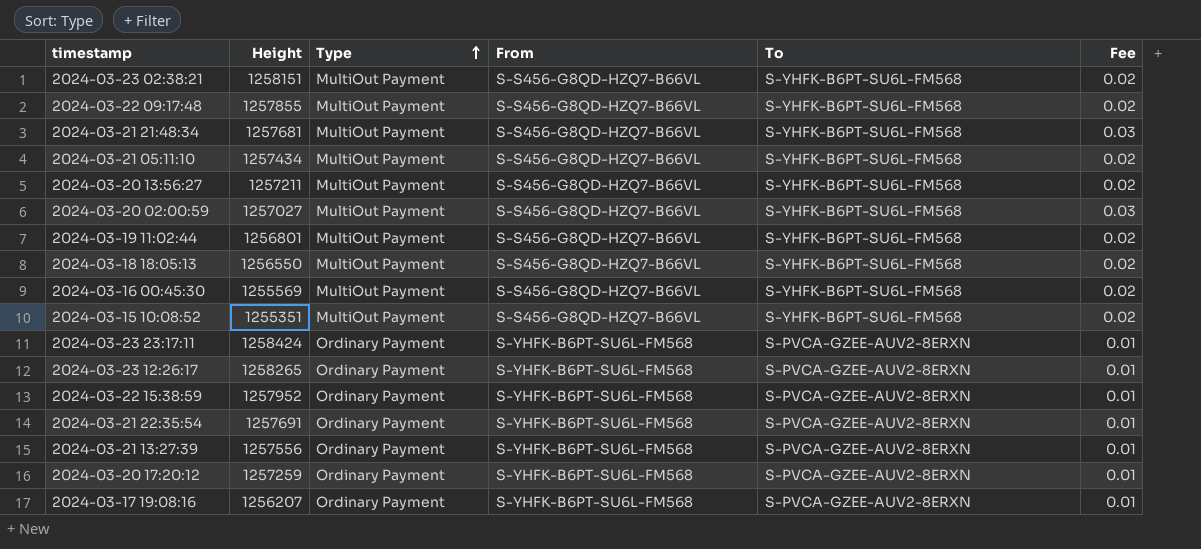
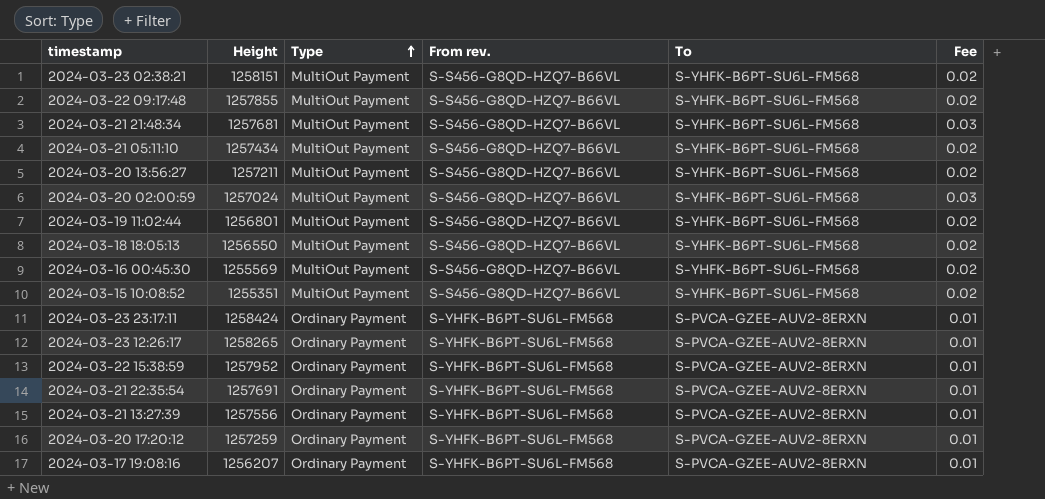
column name: From -> From rev.
2024-03-20 02:00:59 | Height: 1257027 -> 1257024

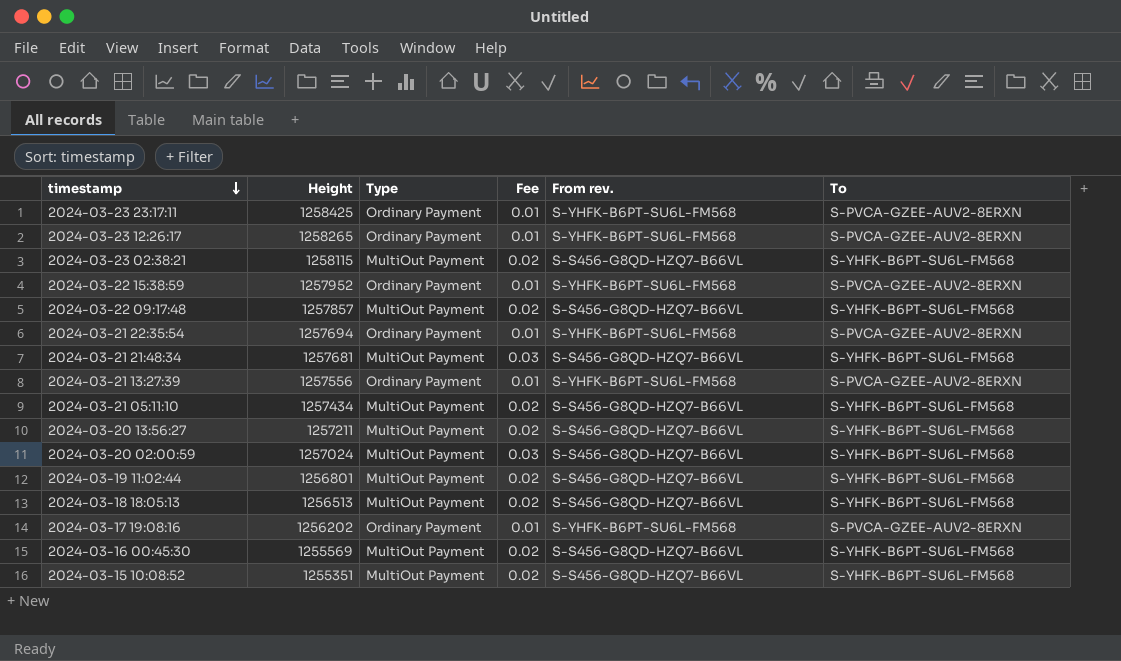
row order: Type ascending -> timestamp descending
column Fee | position: 6 -> 4
row 2024-03-20 17:20:12: 1257259 | Ordinary Payment | S-YHFK-B6PT-SU6L-FM568 | S-PVCA-GZEE-AUV2-8ERXN | 0.01 -> none
2024-03-23 23:17:11 | Height: 1258424 -> 1258425
2024-03-23 02:38:21 | Height: 1258151 -> 1258115
2024-03-22 09:17:48 | Height: 1257855 -> 1257857
2024-03-21 22:35:54 | Height: 1257691 -> 1257694
2024-03-18 18:05:13 | Height: 1256550 -> 1256513
2024-03-17 19:08:16 | Height: 1256207 -> 1256202

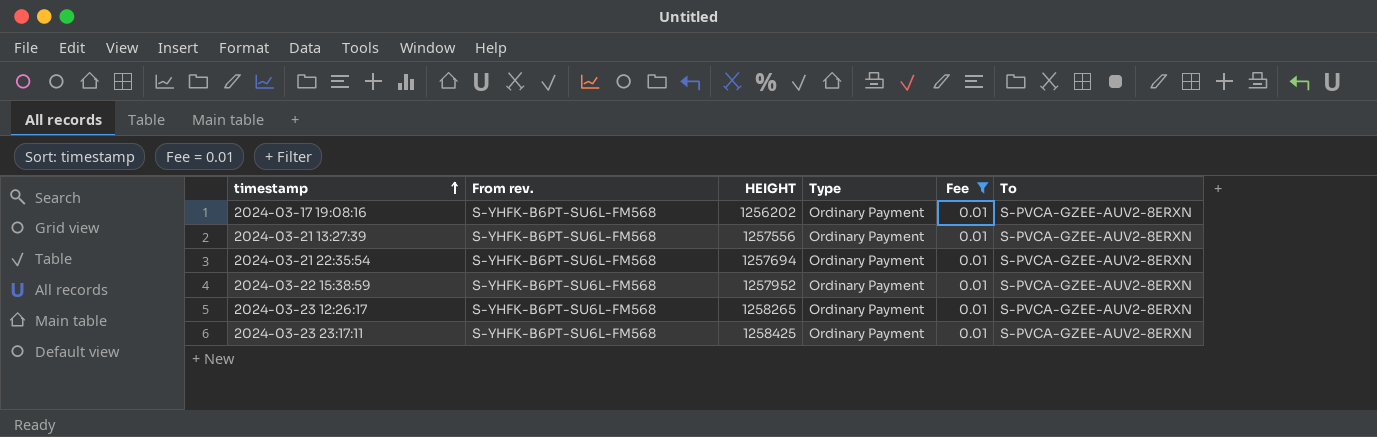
filter: none -> Fee = 0.01
row order: timestamp descending -> timestamp ascending
column From rev. | position: 5 -> 2
column name: Height -> HEIGHT

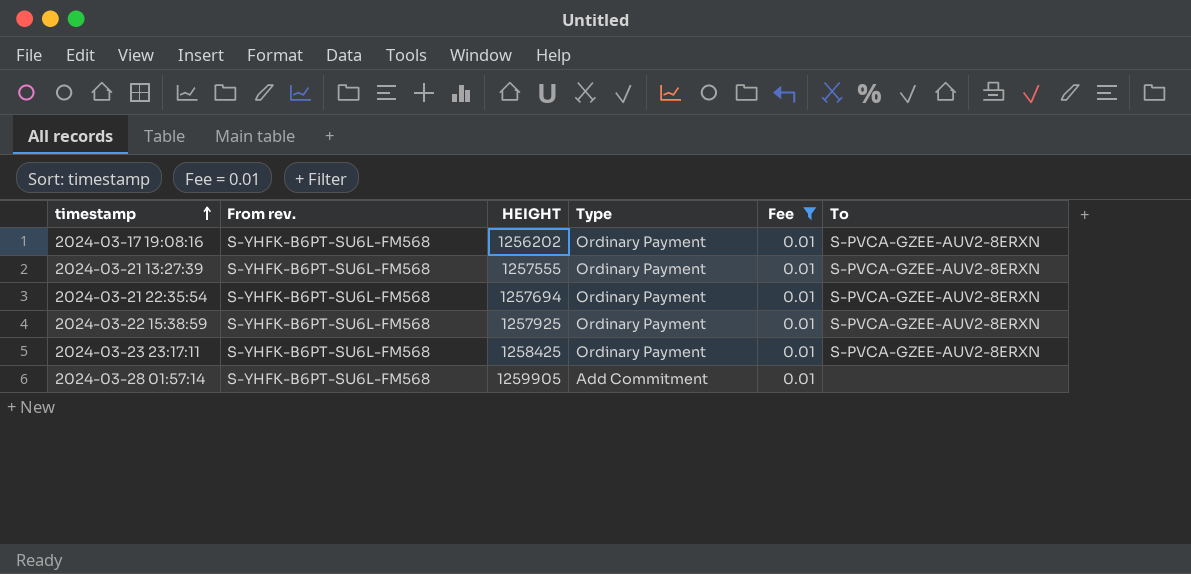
row 2024-03-23 12:26:17: S-YHFK-B6PT-SU6L-FM568 | 1258265 | Ordinary Payment | 0.01 | S-PVCA-GZEE-AUV2-8ERXN -> none
2024-03-21 13:27:39 | HEIGHT: 1257556 -> 1257555
2024-03-22 15:38:59 | HEIGHT: 1257952 -> 1257925
row 2024-03-28 01:57:14: none -> S-YHFK-B6PT-SU6L-FM568 | 1259905 | Add Commitment | 0.01 | none

